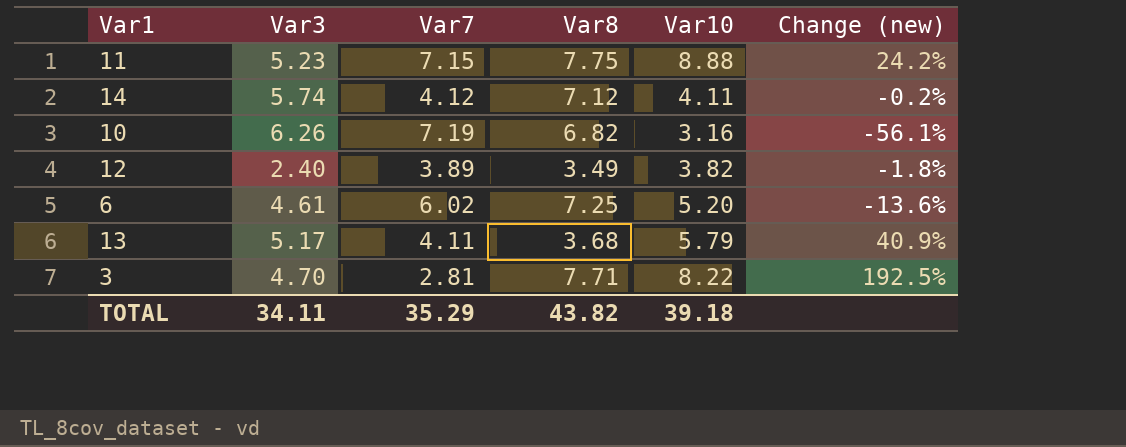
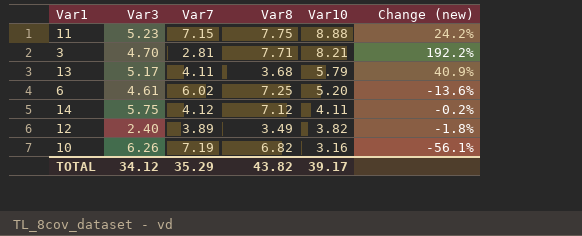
row order: none -> Var10 descending
3 | Var10: 8.22 -> 8.21
3 | Change (new): 192.5% -> 192.2%
14 | Var3: 5.74 -> 5.75
TOTAL | Var3: 34.11 -> 34.12
TOTAL | Var10: 39.18 -> 39.17

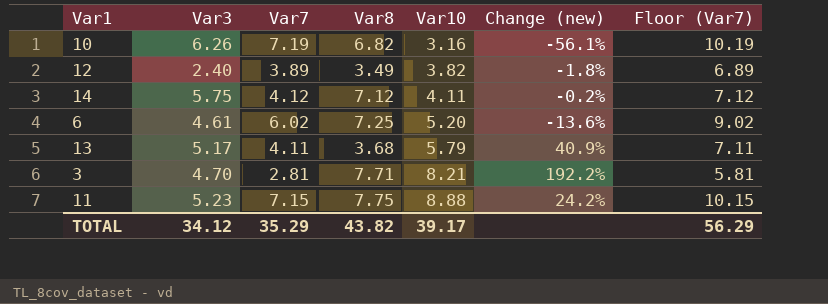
row order: Var10 descending -> Var10 ascending
column Floor (Var7) | formula: none -> [Var7] + 3

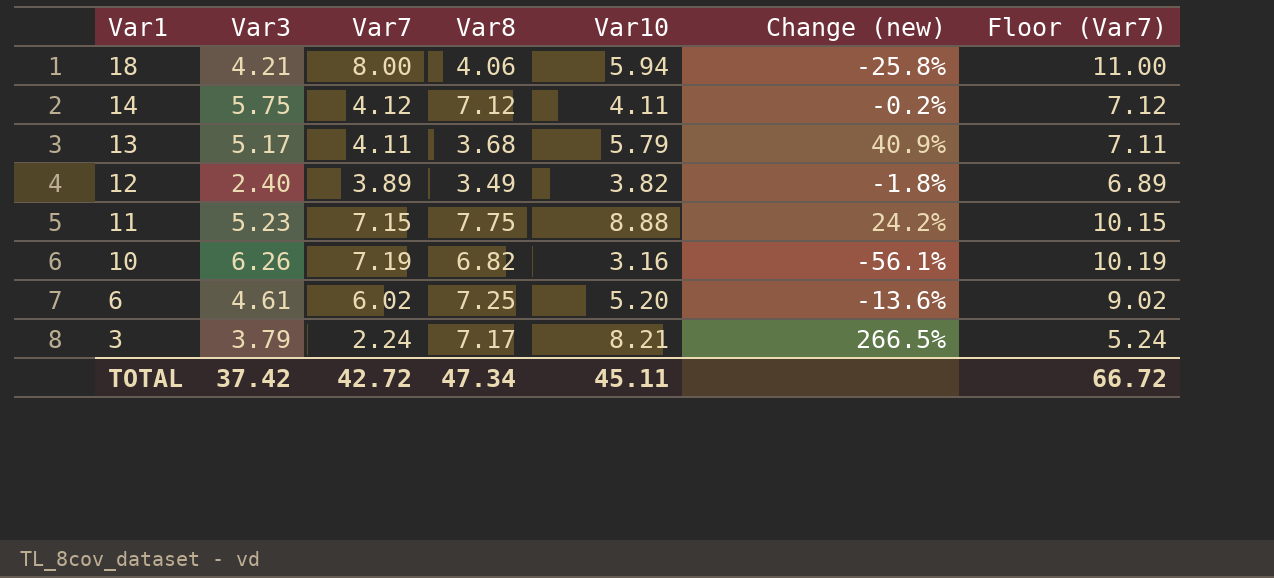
row order: Var10 ascending -> Var1 descending
row 18: none -> 4.21 | 8.00 | 4.06 | 5.94 | -25.8% | 11.00
3 | Var3: 4.70 -> 3.79
3 | Var7: 2.81 -> 2.24
3 | Var8: 7.71 -> 7.17
3 | Change (new): 192.2% -> 266.5%
3 | Floor (Var7): 5.81 -> 5.24
TOTAL | Var3: 34.12 -> 37.42
TOTAL | Var7: 35.29 -> 42.72
TOTAL | Var8: 43.82 -> 47.34
TOTAL | Var10: 39.17 -> 45.11
TOTAL | Floor (Var7): 56.29 -> 66.72

